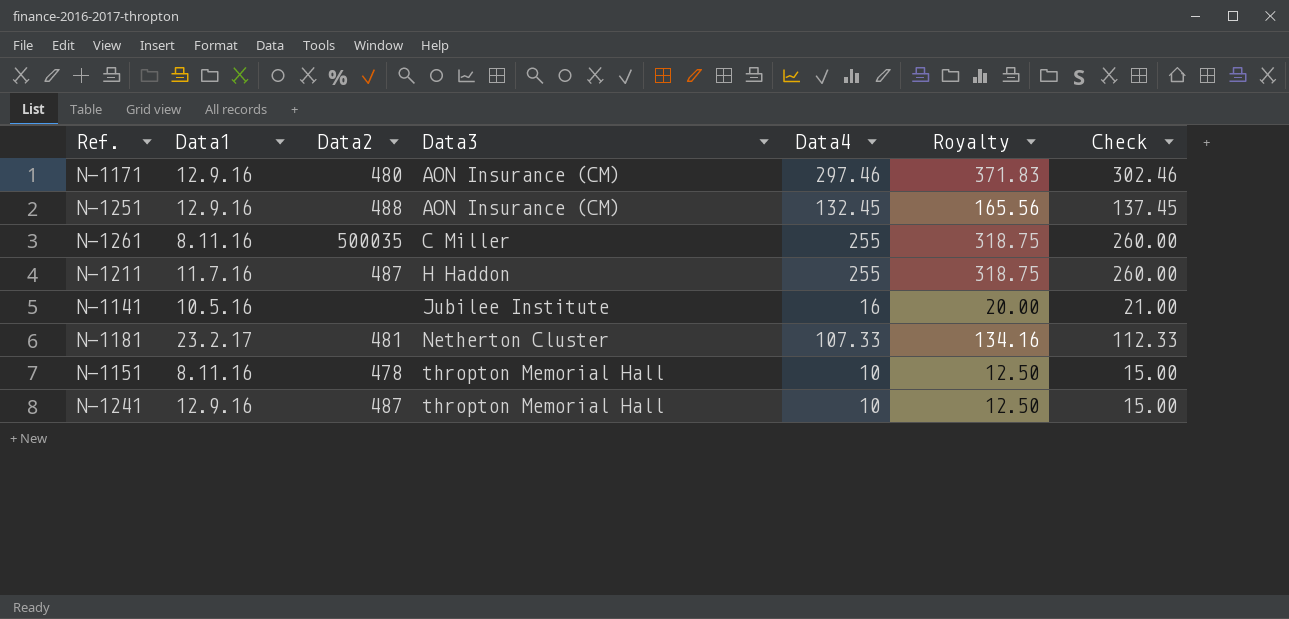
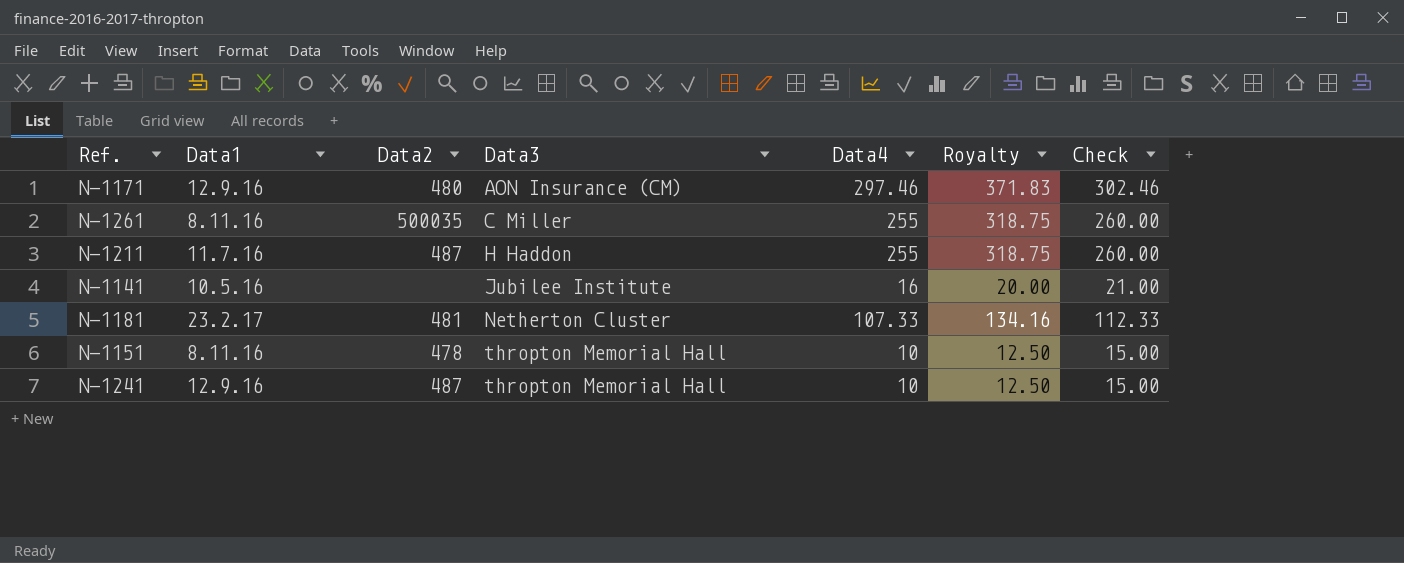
row N-1251: 12.9.16 | 488 | AON Insurance (CM) | 132.45 | 165.56 | 137.45 -> none

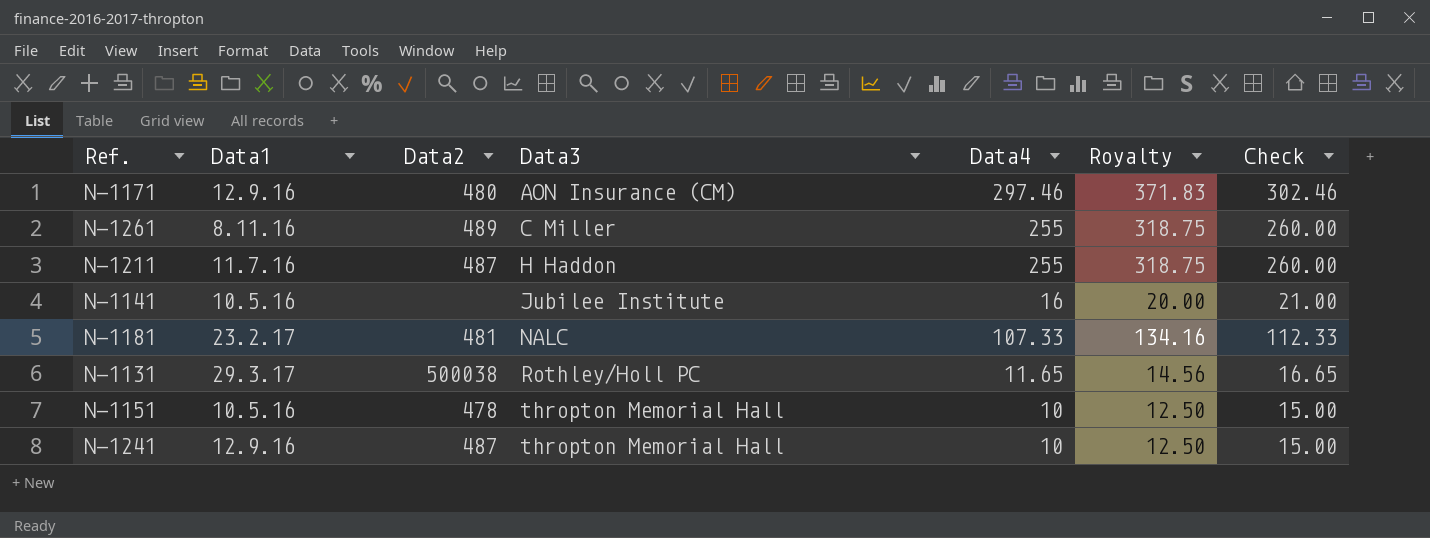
N-1261 | Data2: 500035 -> 489
N-1181 | Data3: Netherton Cluster -> NALC
row N-1131: none -> 29.3.17 | 500038 | Rothley/Holl PC | 11.65 | 14.56 | 16.65
N-1151 | Data1: 8.11.16 -> 10.5.16

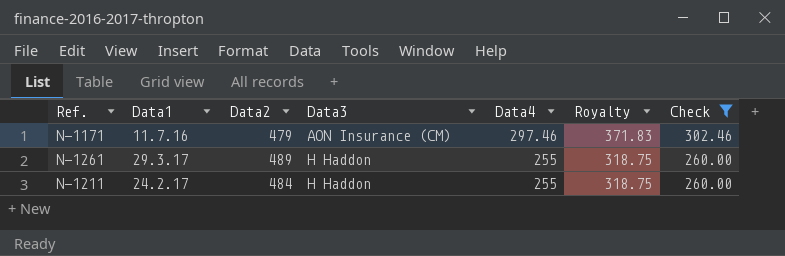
filter: none -> Check >= 260.00
N-1171 | Data1: 12.9.16 -> 11.7.16
N-1171 | Data2: 480 -> 479
N-1261 | Data1: 8.11.16 -> 29.3.17
N-1261 | Data3: C Miller -> H Haddon
N-1211 | Data1: 11.7.16 -> 24.2.17
N-1211 | Data2: 487 -> 484

